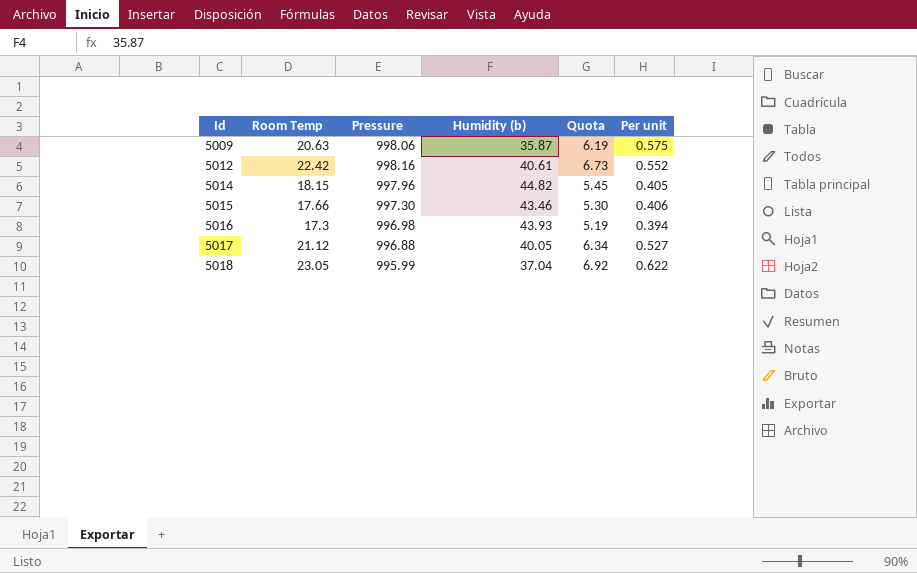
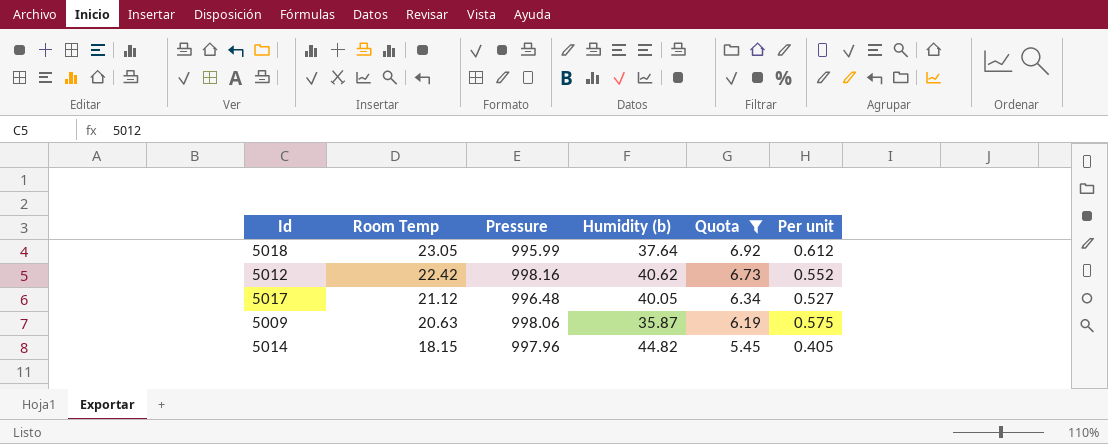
filter: none -> Quota >= 5.45
row order: Id ascending -> Room Temp descending
5018 | Humidity (b): 37.04 -> 37.64
5018 | Per unit: 0.622 -> 0.612
5012 | Humidity (b): 40.61 -> 40.62
5017 | Pressure: 996.88 -> 996.48

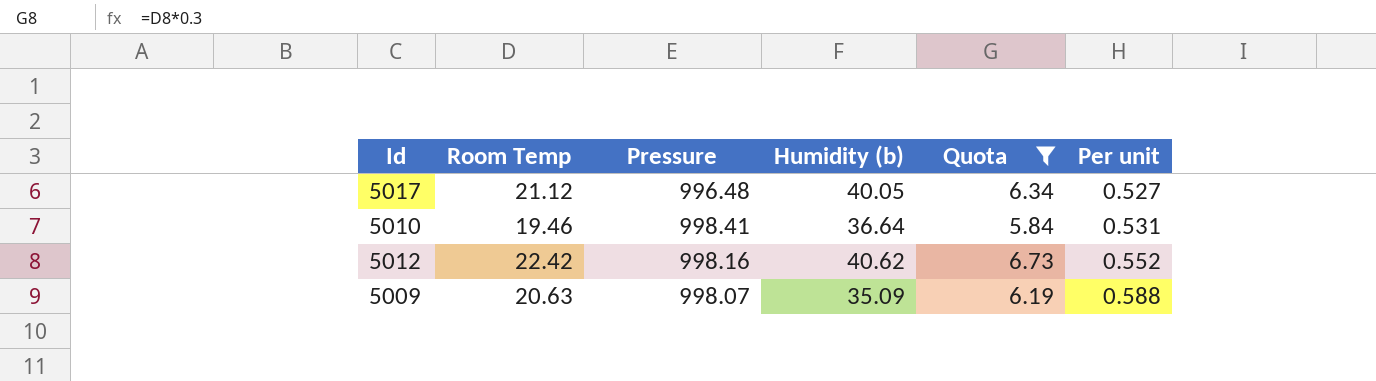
row order: Room Temp descending -> Per unit ascending
row 5018: 23.05 | 995.99 | 37.64 | 6.92 | 0.612 -> none
row 5014: 18.15 | 997.96 | 44.82 | 5.45 | 0.405 -> none
row 5010: none -> 19.46 | 998.41 | 36.64 | 5.84 | 0.531
5009 | Pressure: 998.06 -> 998.07
5009 | Humidity (b): 35.87 -> 35.09
5009 | Per unit: 0.575 -> 0.588

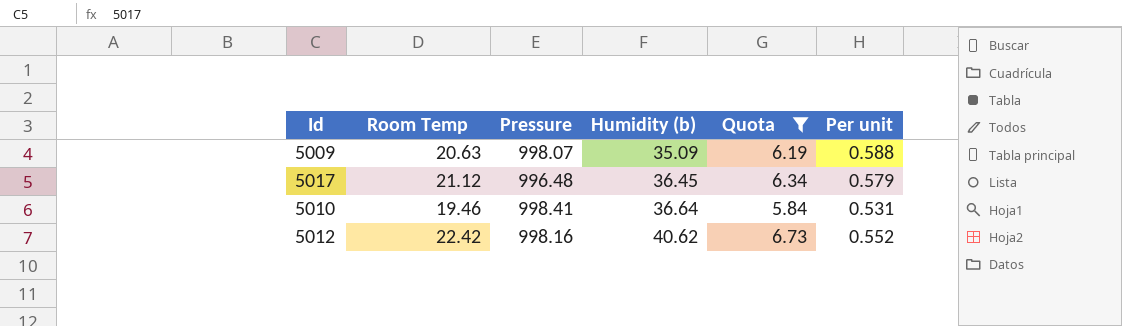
row order: Per unit ascending -> Humidity (b) ascending
5017 | Humidity (b): 40.05 -> 36.45
5017 | Per unit: 0.527 -> 0.579

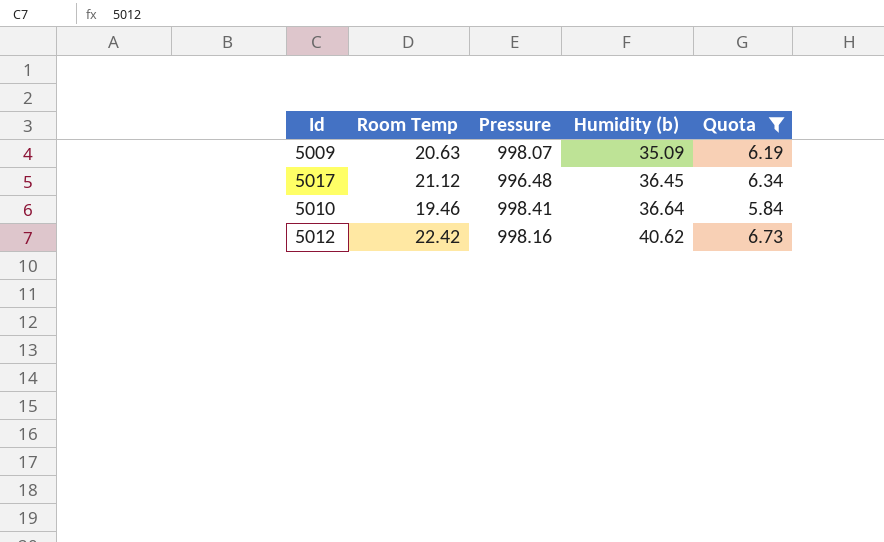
column Per unit | formula: [Room Temp] / [Humidity (b)] -> none

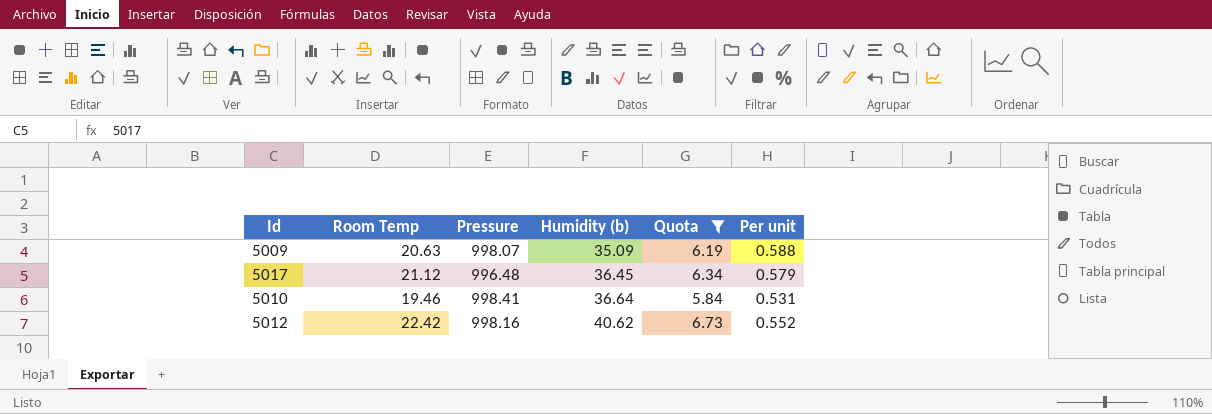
column Per unit | formula: none -> [Room Temp] / [Humidity (b)]

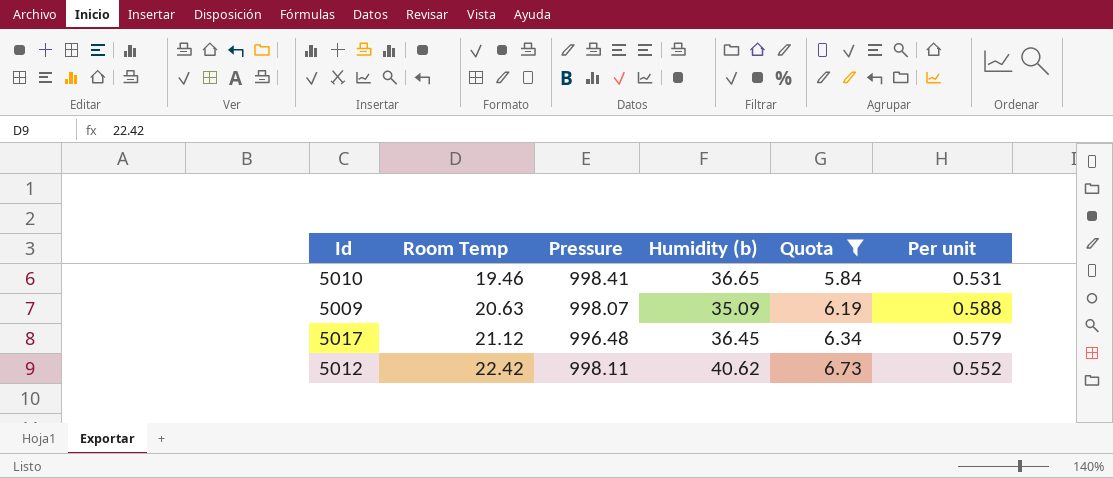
row order: Humidity (b) ascending -> Room Temp ascending
5010 | Humidity (b): 36.64 -> 36.65
5012 | Pressure: 998.16 -> 998.11

